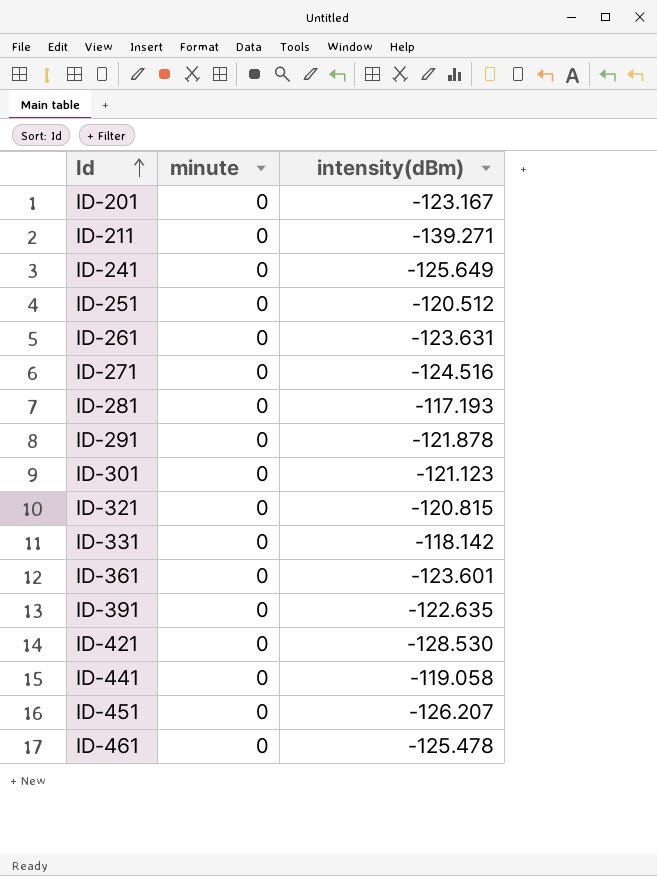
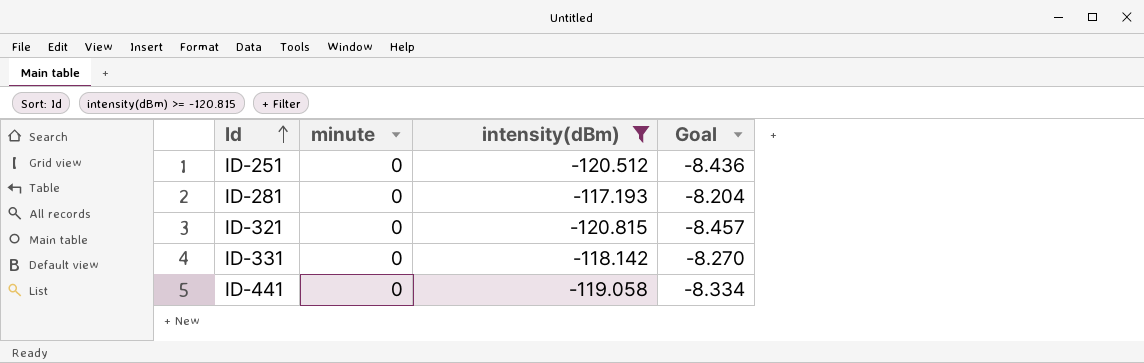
filter: none -> intensity(dBm) >= -120.815
column Goal | formula: none -> [intensity(dBm)] * 0.07

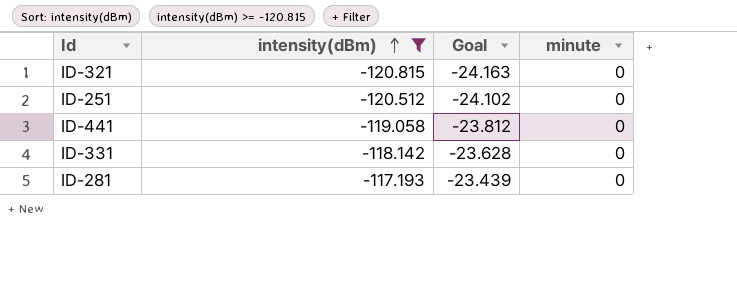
row order: Id ascending -> intensity(dBm) ascending
column Goal | formula: [intensity(dBm)] * 0.07 -> [intensity(dBm)] * 0.2
column minute | position: 2 -> 4

